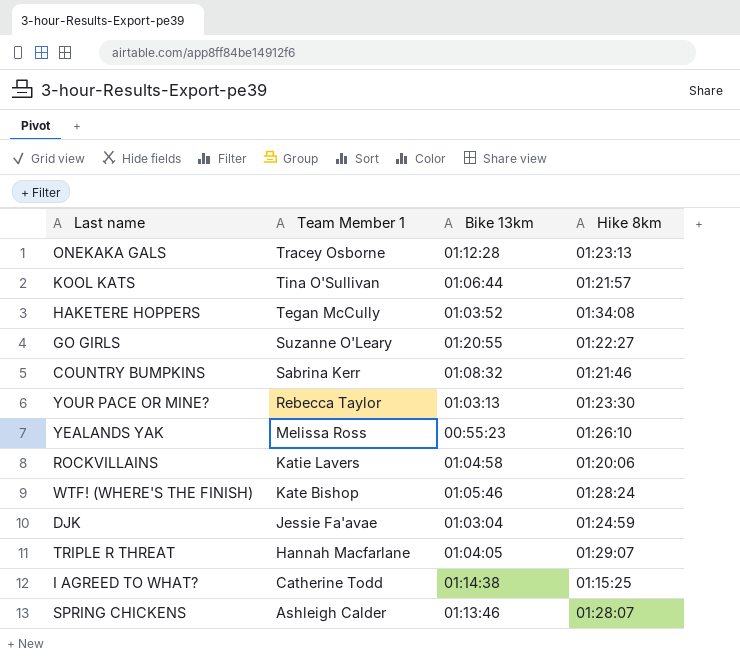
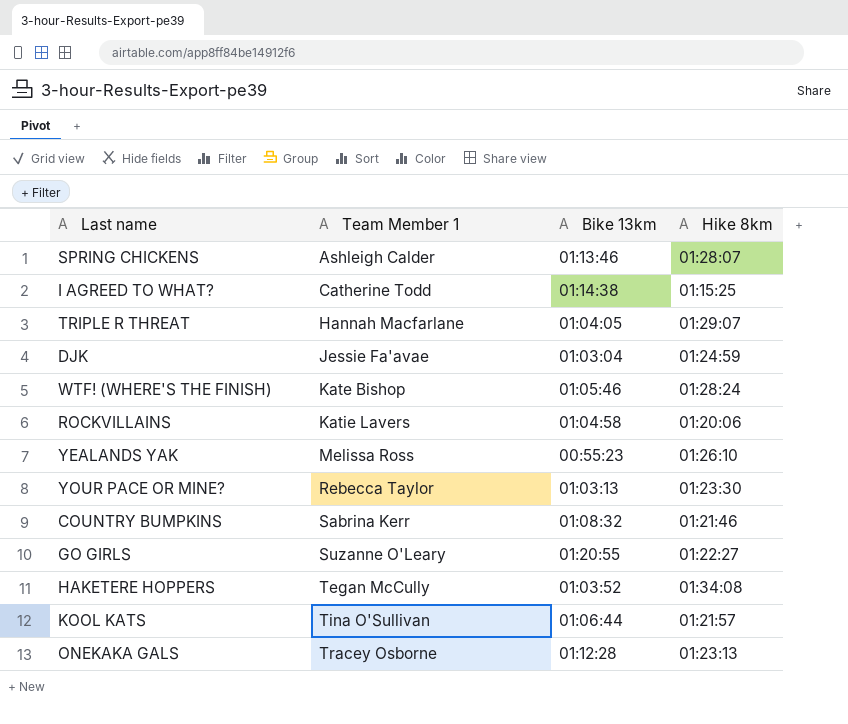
row order: Team Member 1 descending -> Team Member 1 ascending

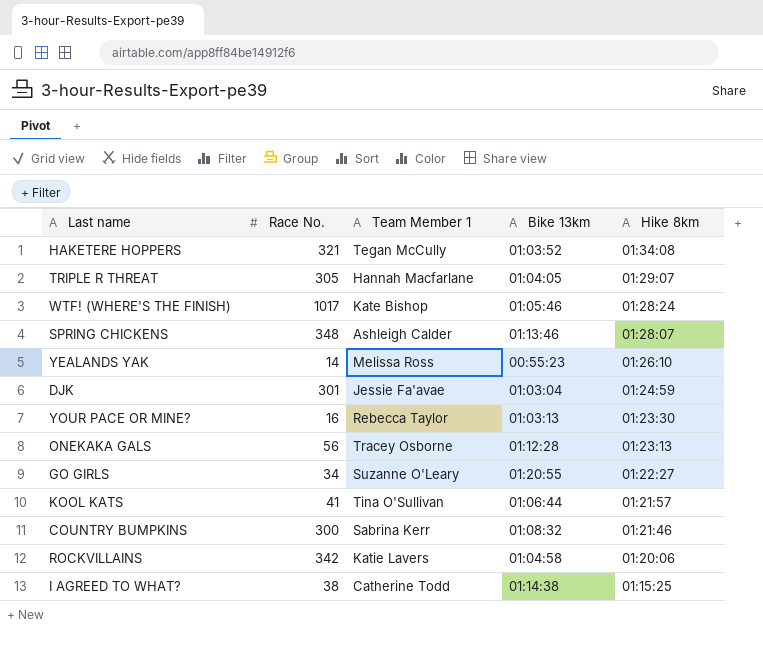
row order: Team Member 1 ascending -> Hike 8km descending
column Race No. | position: none -> 2

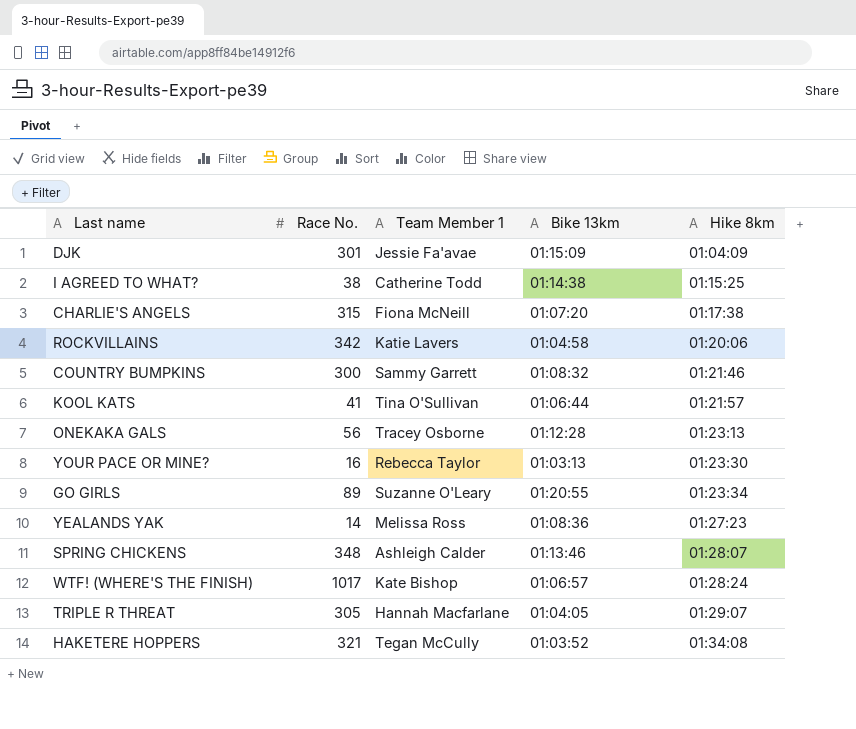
row order: Hike 8km descending -> Hike 8km ascending
DJK | Bike 13km: 01:03:04 -> 01:15:09
DJK | Hike 8km: 01:24:59 -> 01:04:09
row CHARLIE'S ANGELS: none -> 315 | Fiona McNeill | 01:07:20 | 01:17:38
COUNTRY BUMPKINS | Team Member 1: Sabrina Kerr -> Sammy Garrett
GO GIRLS | Race No.: 34 -> 89
GO GIRLS | Hike 8km: 01:22:27 -> 01:23:34
YEALANDS YAK | Bike 13km: 00:55:23 -> 01:08:36
YEALANDS YAK | Hike 8km: 01:26:10 -> 01:27:23
WTF! (WHERE'S THE FINISH) | Bike 13km: 01:05:46 -> 01:06:57

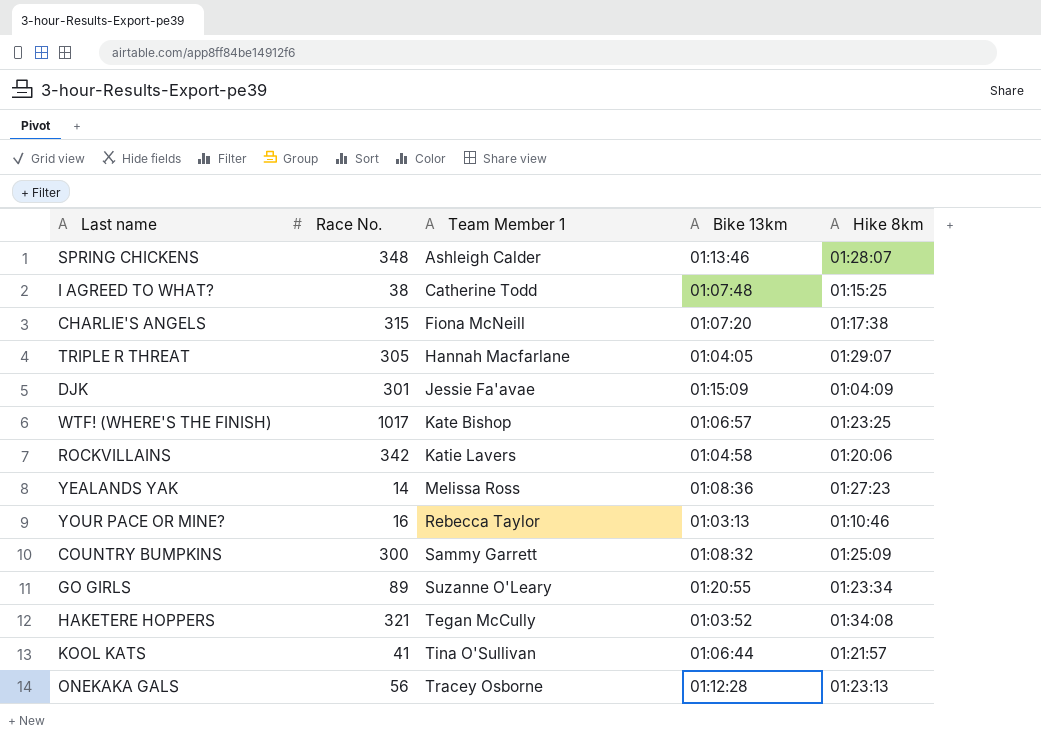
row order: Hike 8km ascending -> Team Member 1 ascending
I AGREED TO WHAT? | Bike 13km: 01:14:38 -> 01:07:48
WTF! (WHERE'S THE FINISH) | Hike 8km: 01:28:24 -> 01:23:25
YOUR PACE OR MINE? | Hike 8km: 01:23:30 -> 01:10:46
COUNTRY BUMPKINS | Hike 8km: 01:21:46 -> 01:25:09

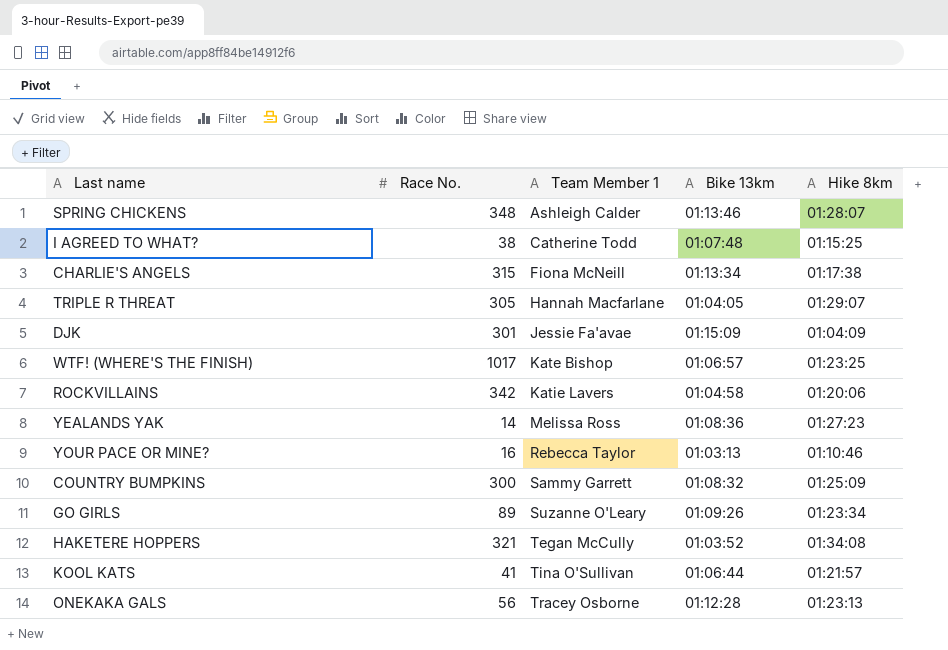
CHARLIE'S ANGELS | Bike 13km: 01:07:20 -> 01:13:34
GO GIRLS | Bike 13km: 01:20:55 -> 01:09:26

